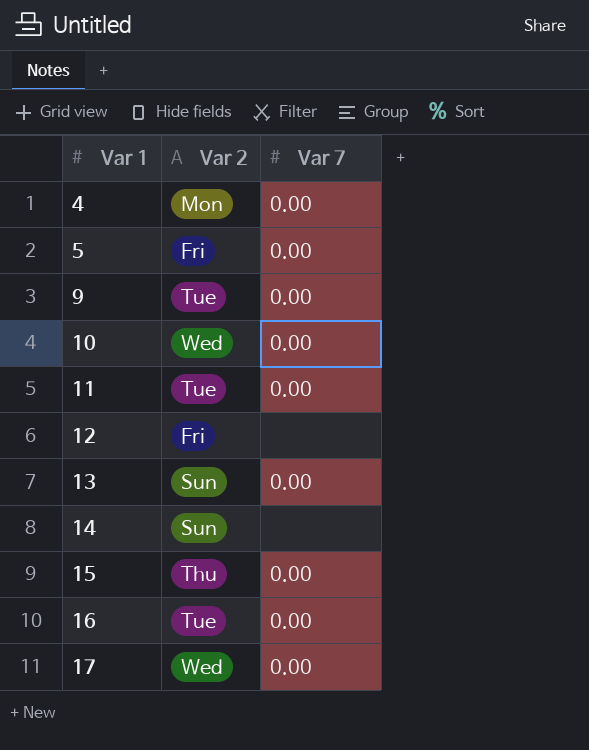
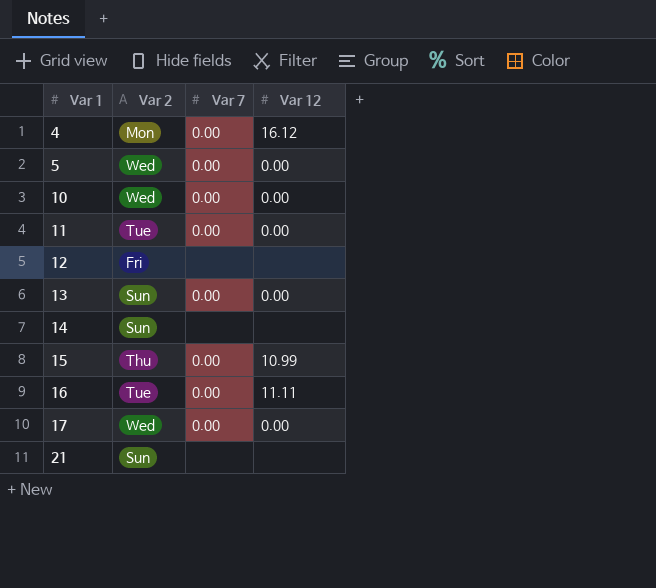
column Var 12 | position: none -> 4
row 9: Tue | 0.00 -> none
5 | Var 2: Fri -> Wed
row 21: none -> Sun | none | none

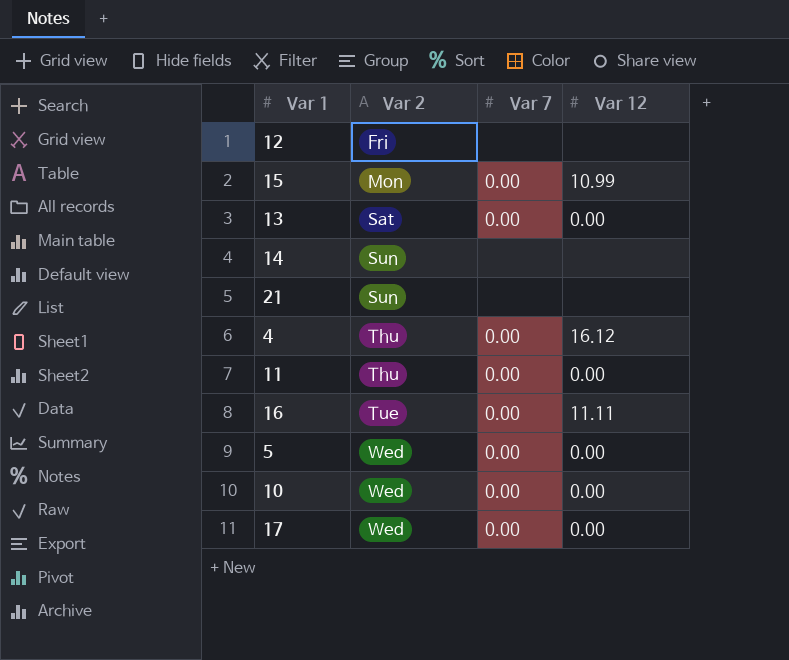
row order: Var 1 ascending -> Var 2 ascending
15 | Var 2: Thu -> Mon
13 | Var 2: Sun -> Sat
4 | Var 2: Mon -> Thu
11 | Var 2: Tue -> Thu

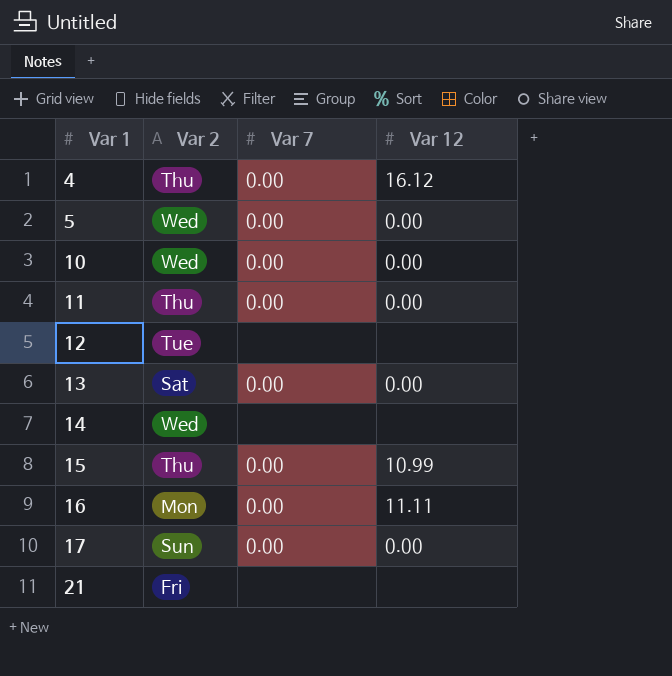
row order: Var 2 ascending -> Var 1 ascending
12 | Var 2: Fri -> Tue
14 | Var 2: Sun -> Wed
15 | Var 2: Mon -> Thu
16 | Var 2: Tue -> Mon
17 | Var 2: Wed -> Sun
21 | Var 2: Sun -> Fri

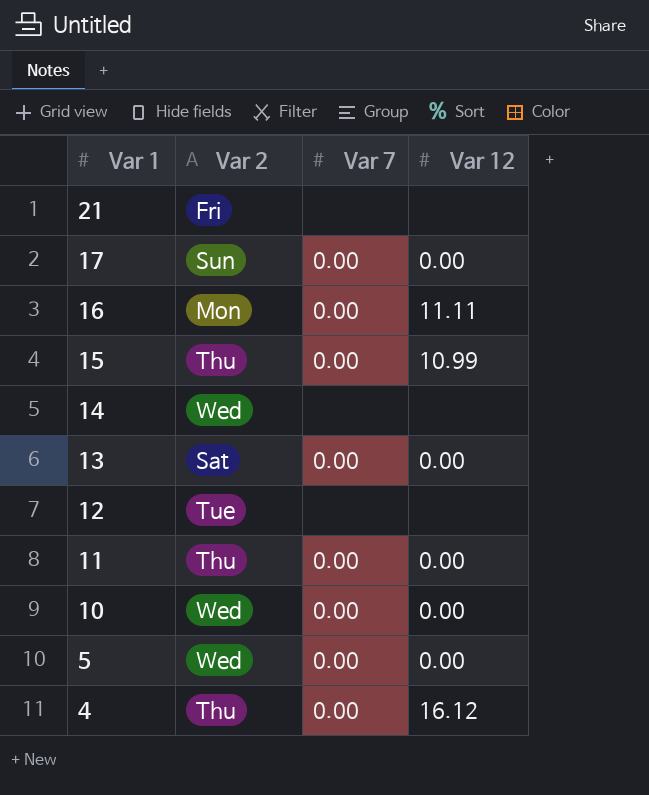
row order: Var 1 ascending -> Var 1 descending

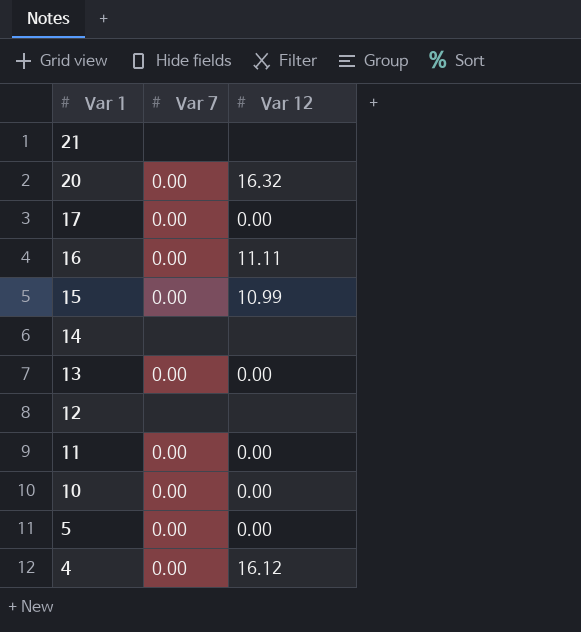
column Var 2 | position: 2 -> none
row 20: none -> 0.00 | 16.32

